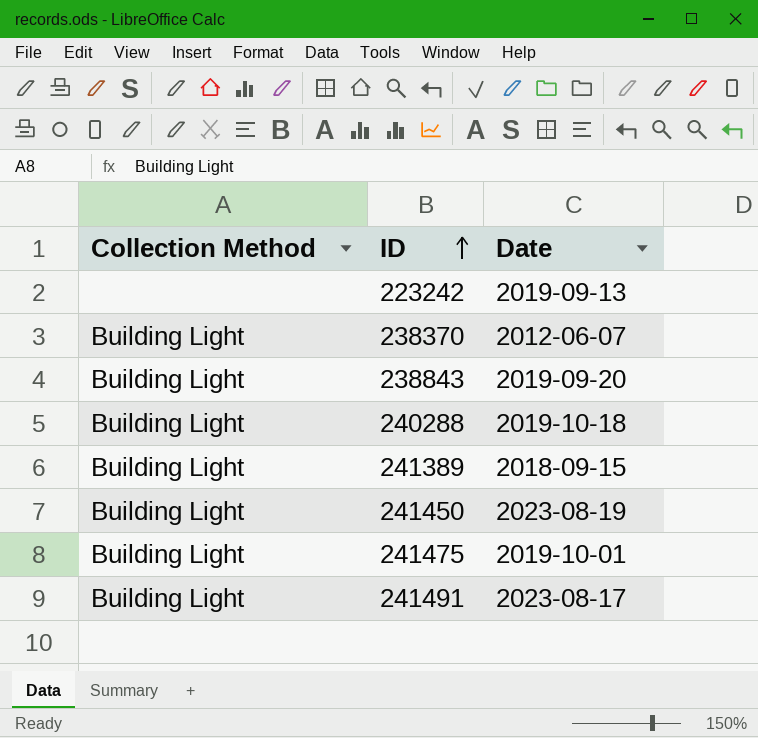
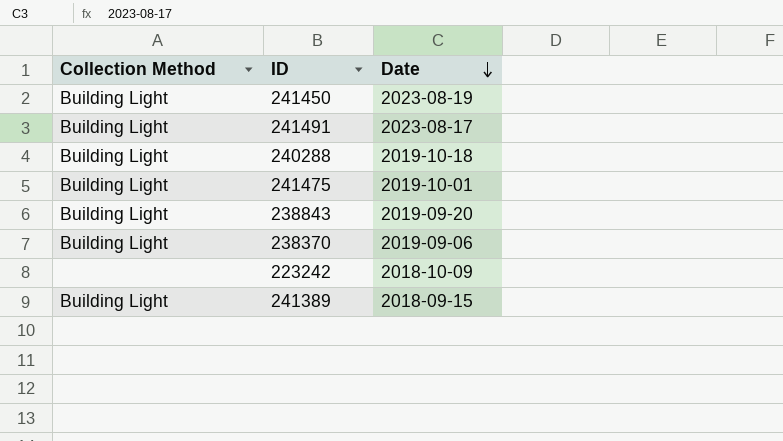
row order: ID ascending -> Date descending
238370 | Date: 2012-06-07 -> 2019-09-06
223242 | Date: 2019-09-13 -> 2018-10-09

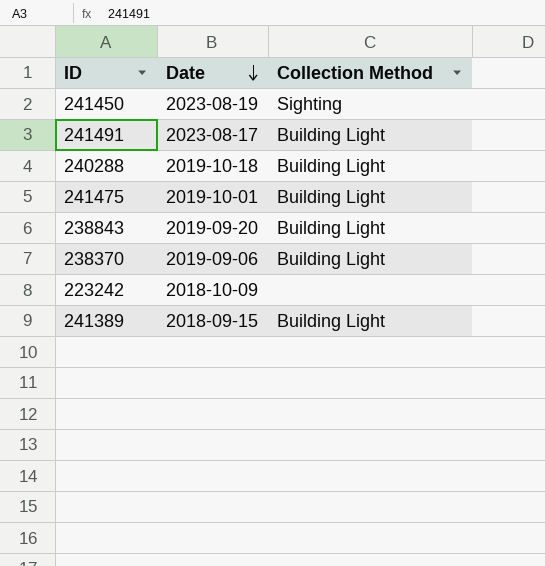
column Collection Method | position: 1 -> 3
241450 | Collection Method: Building Light -> Sighting

